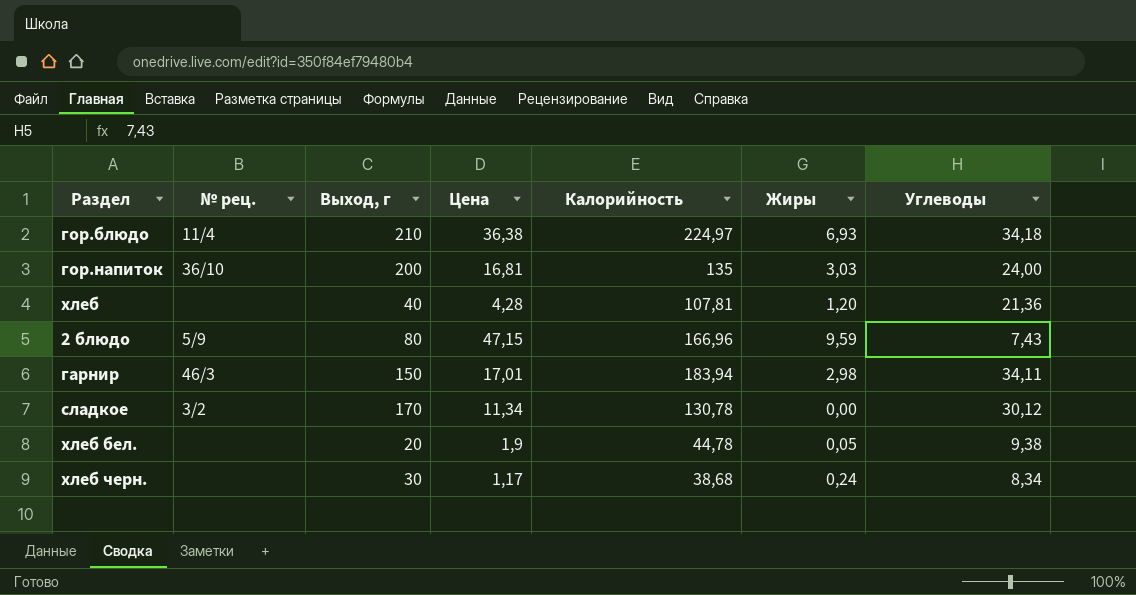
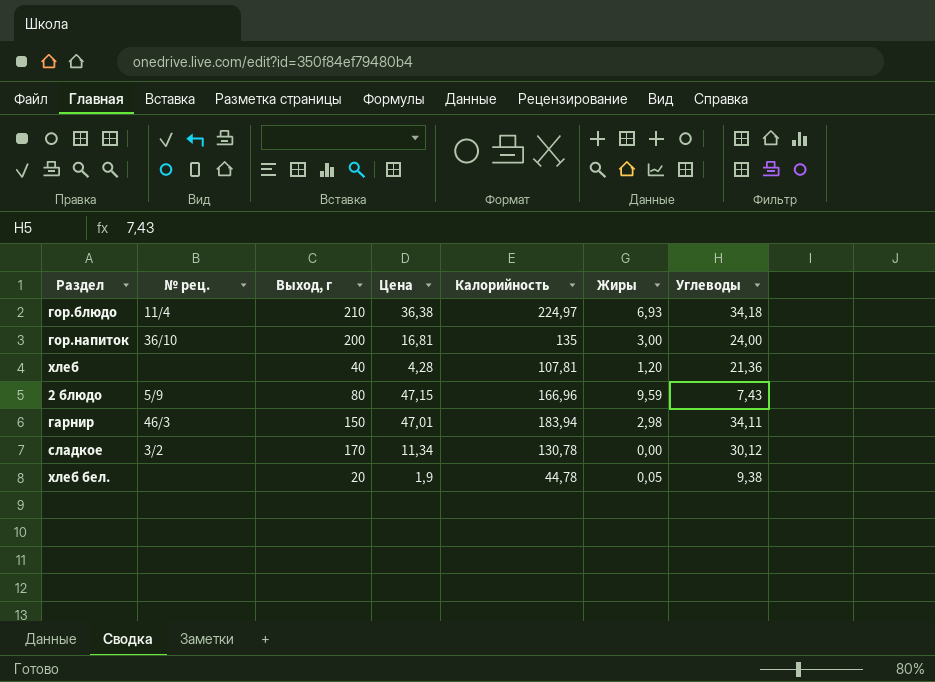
row хлеб черн.: none | 30 | 1,17 | 38,68 | 0,24 | 8,34 -> none
гор.напиток | Жиры: 3,03 -> 3,00
гарнир | Цена: 17,01 -> 47,01

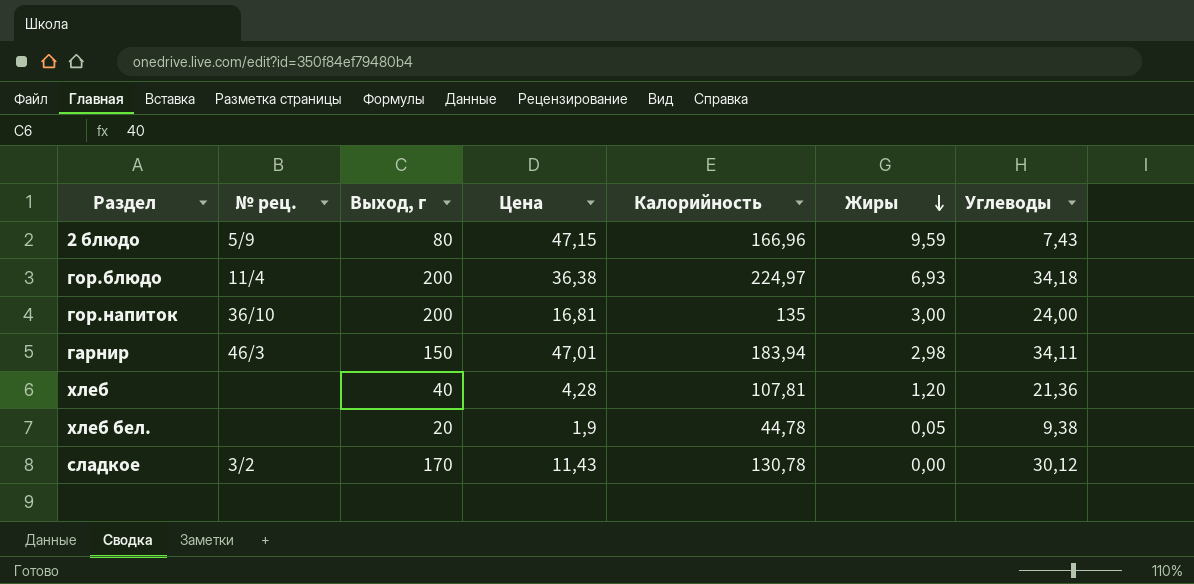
row order: none -> Жиры descending
гор.блюдо | Выход, г: 210 -> 200
сладкое | Цена: 11,34 -> 11,43

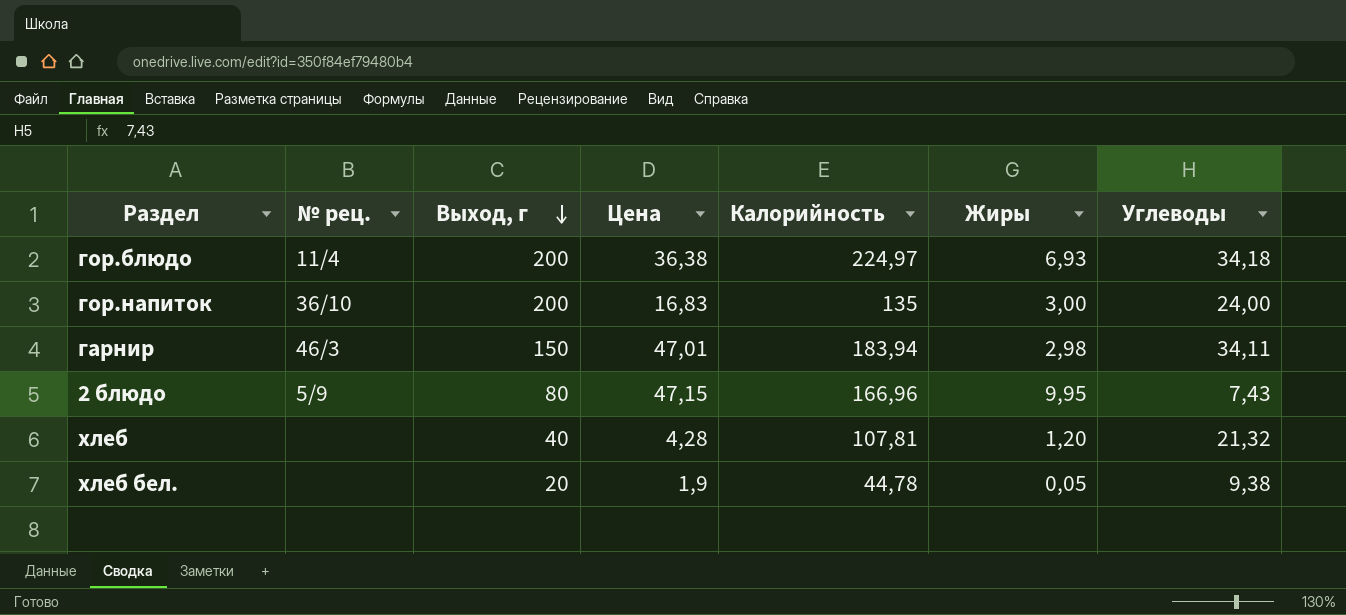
row order: Жиры descending -> Выход, г descending
row сладкое: 3/2 | 170 | 11,43 | 130,78 | 0,00 | 30,12 -> none
гор.напиток | Цена: 16,81 -> 16,83
2 блюдо | Жиры: 9,59 -> 9,95
хлеб | Углеводы: 21,36 -> 21,32

